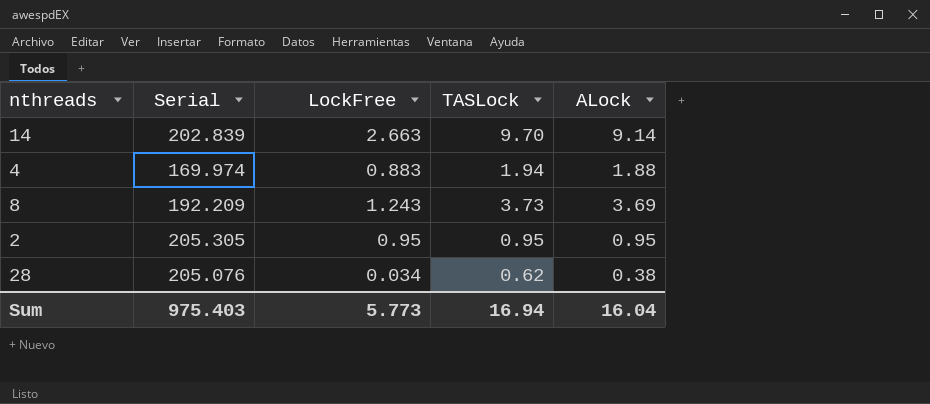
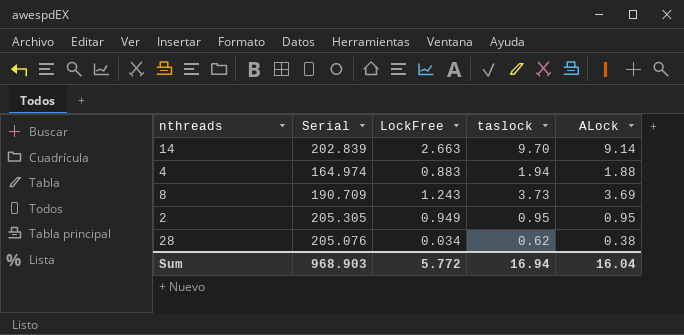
column name: TASLock -> taslock
4 | Serial: 169.974 -> 164.974
8 | Serial: 192.209 -> 190.709
2 | LockFree: 0.95 -> 0.949
Sum | Serial: 975.403 -> 968.903
Sum | LockFree: 5.773 -> 5.772

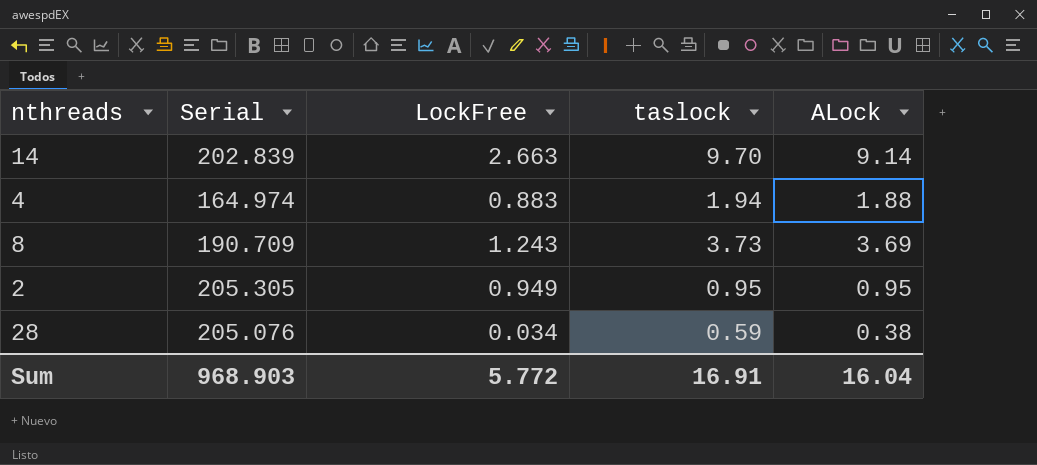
28 | taslock: 0.62 -> 0.59
Sum | taslock: 16.94 -> 16.91

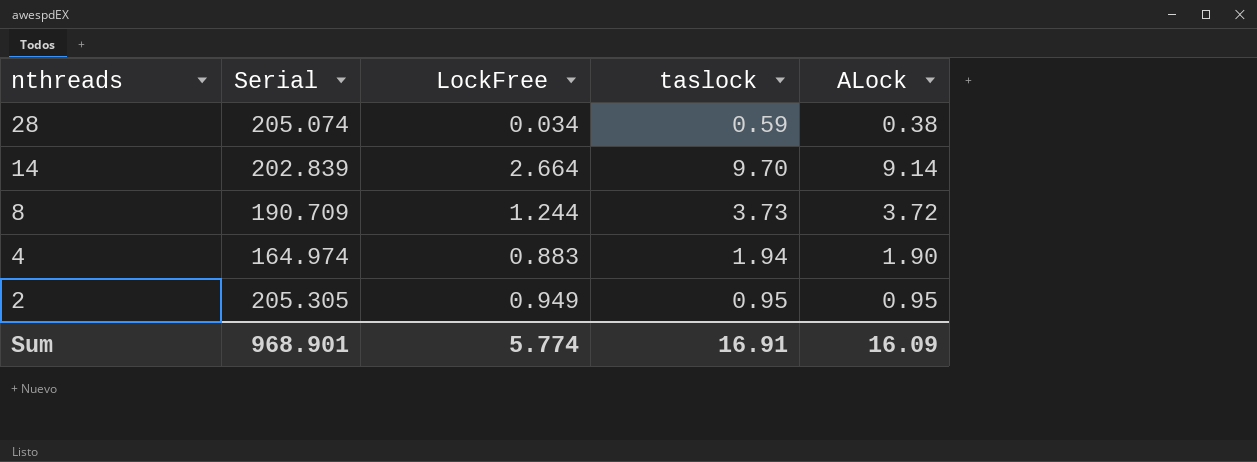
row order: none -> nthreads descending
28 | Serial: 205.076 -> 205.074
14 | LockFree: 2.663 -> 2.664
8 | LockFree: 1.243 -> 1.244
8 | ALock: 3.69 -> 3.72
4 | ALock: 1.88 -> 1.90
Sum | Serial: 968.903 -> 968.901
Sum | LockFree: 5.772 -> 5.774
Sum | ALock: 16.04 -> 16.09

